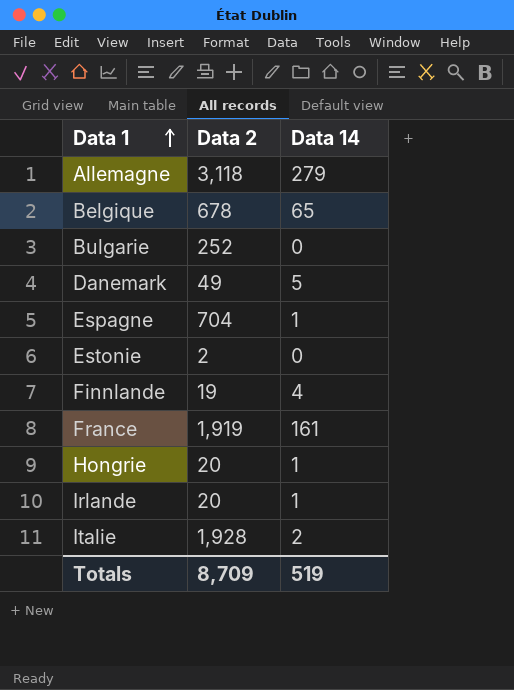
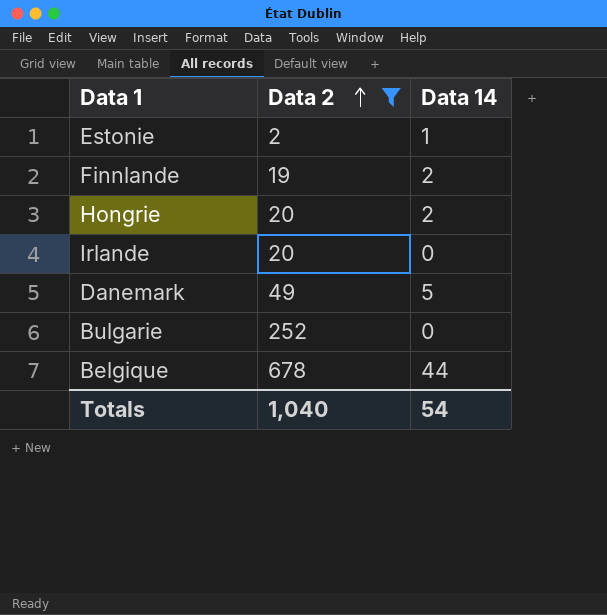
filter: none -> Data 2 <= 678
row order: Data 1 ascending -> Data 2 ascending
Estonie | Data 14: 0 -> 1
Finnlande | Data 14: 4 -> 2
Hongrie | Data 14: 1 -> 2
Irlande | Data 14: 1 -> 0
Belgique | Data 14: 65 -> 44
Totals | Data 2: 8,709 -> 1,040
Totals | Data 14: 519 -> 54

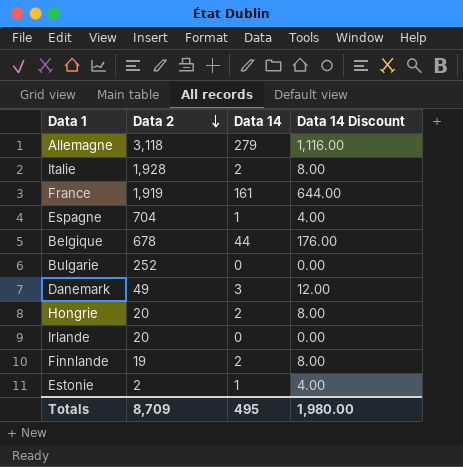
filter: Data 2 <= 678 -> none
row order: Data 2 ascending -> Data 2 descending
column Data 14 Discount | formula: none -> [Data 14] * 4
Danemark | Data 14: 5 -> 3
Totals | Data 2: 1,040 -> 8,709
Totals | Data 14: 54 -> 495

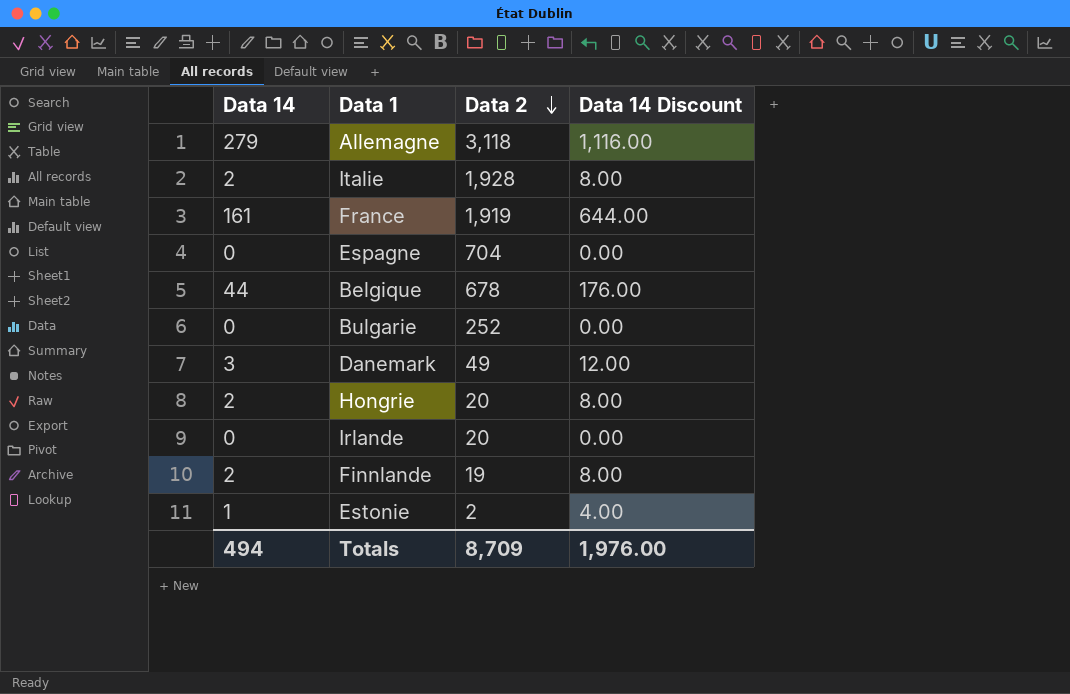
column Data 14 | position: 3 -> 1
Espagne | Data 14: 1 -> 0
Espagne | Data 14 Discount: 4.00 -> 0.00
Totals | Data 14: 495 -> 494
Totals | Data 14 Discount: 1,980.00 -> 1,976.00

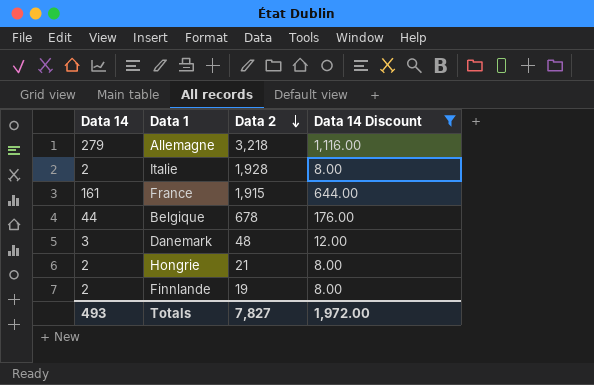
filter: none -> Data 14 Discount >= 8.00
Allemagne | Data 2: 3,118 -> 3,218
France | Data 2: 1,919 -> 1,915
Danemark | Data 2: 49 -> 48
Hongrie | Data 2: 20 -> 21
Totals | Data 14: 494 -> 493
Totals | Data 2: 8,709 -> 7,827
Totals | Data 14 Discount: 1,976.00 -> 1,972.00

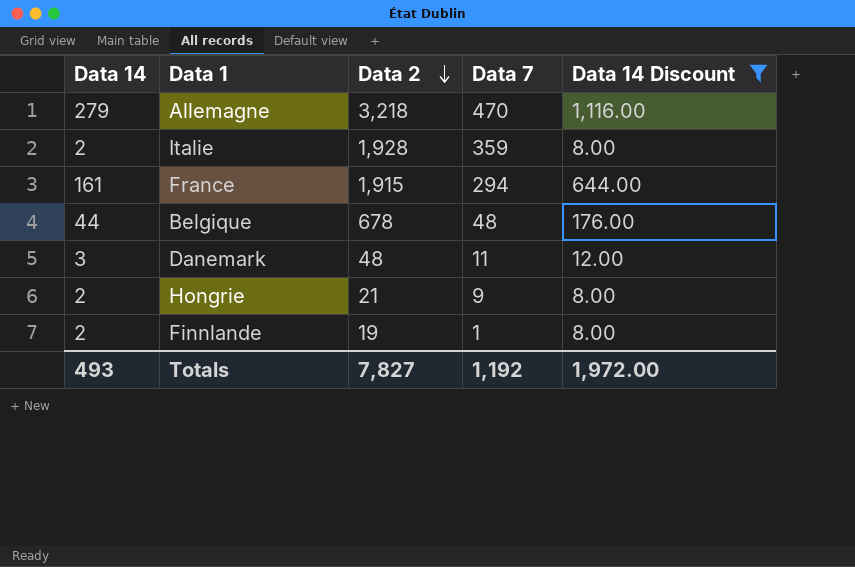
column Data 7 | position: none -> 4

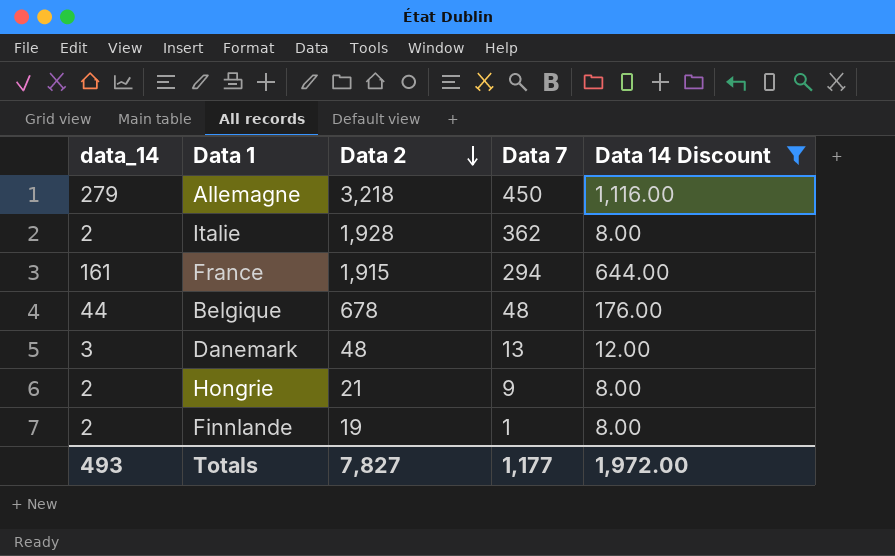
column name: Data 14 -> data_14
Allemagne | Data 7: 470 -> 450
Italie | Data 7: 359 -> 362
Danemark | Data 7: 11 -> 13
Totals | Data 7: 1,192 -> 1,177

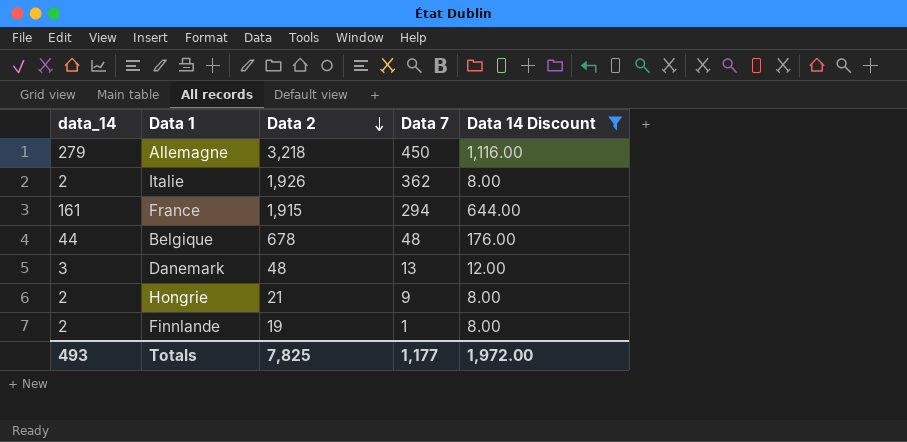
Italie | Data 2: 1,928 -> 1,926
Totals | Data 2: 7,827 -> 7,825

